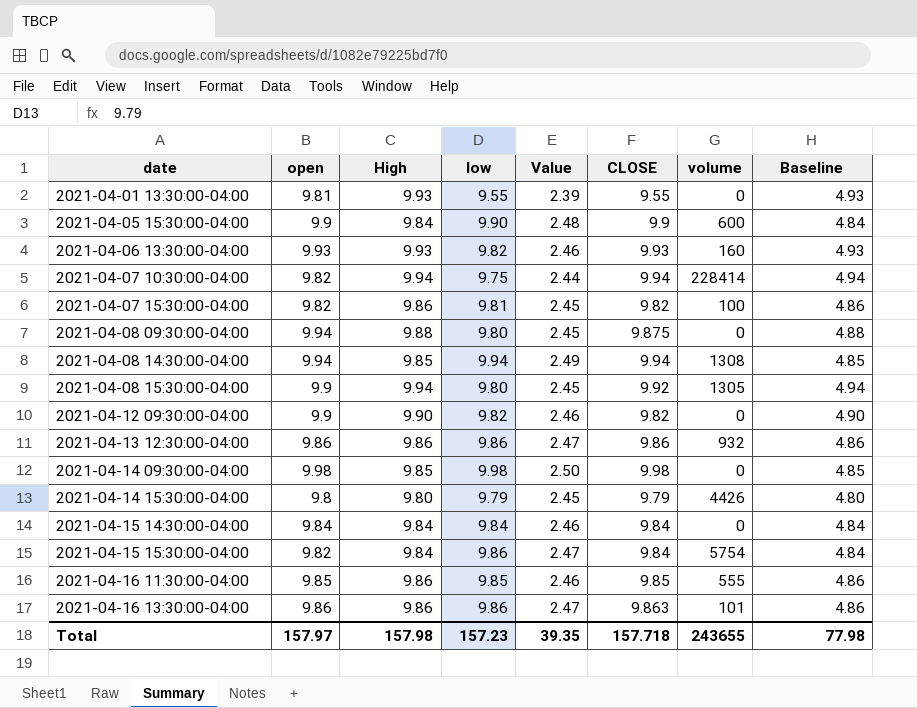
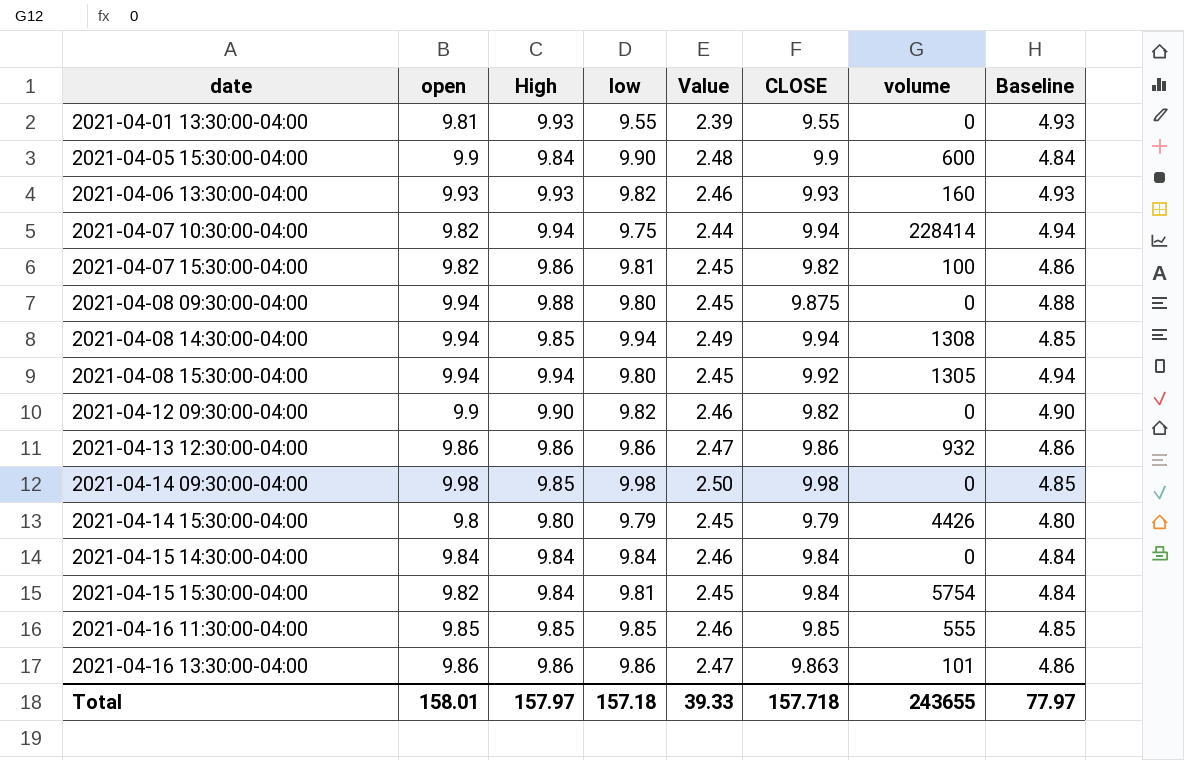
2021-04-08 15:30:00-04:00 | open: 9.9 -> 9.94
2021-04-15 15:30:00-04:00 | low: 9.86 -> 9.81
2021-04-15 15:30:00-04:00 | Value: 2.47 -> 2.45
2021-04-16 11:30:00-04:00 | High: 9.86 -> 9.85
2021-04-16 11:30:00-04:00 | Baseline: 4.86 -> 4.85
Total | open: 157.97 -> 158.01
Total | High: 157.98 -> 157.97
Total | low: 157.23 -> 157.18
Total | Value: 39.35 -> 39.33
Total | Baseline: 77.98 -> 77.97

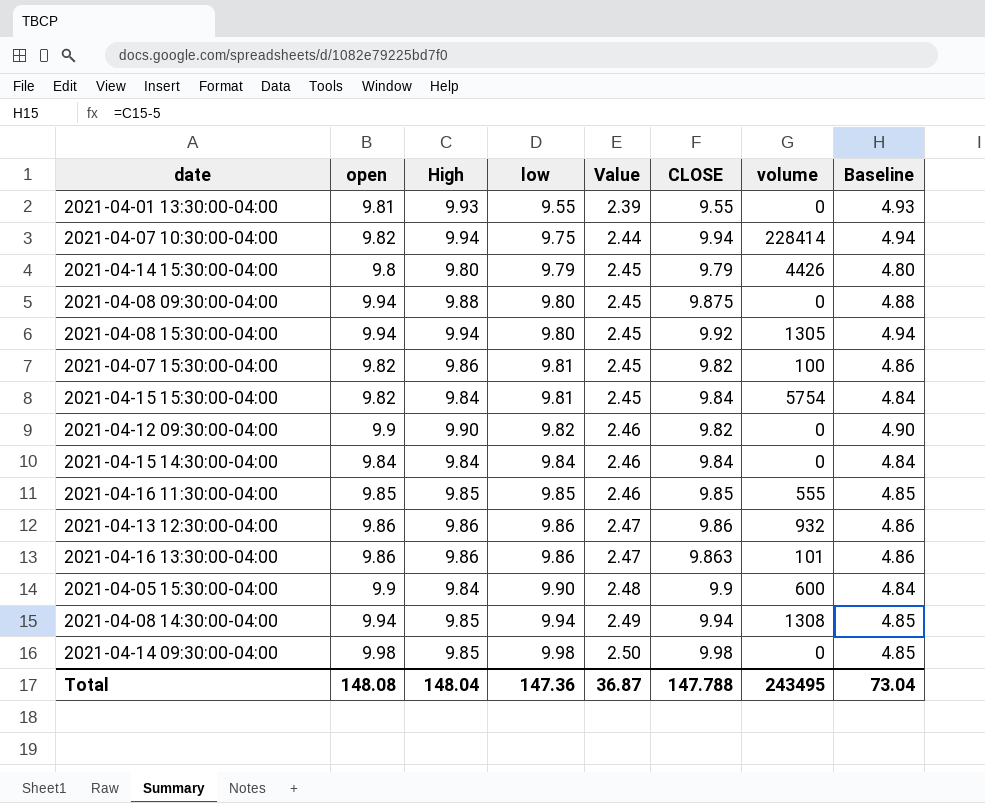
row order: date ascending -> low ascending
row 2021-04-06 13:30:00-04:00: 9.93 | 9.93 | 9.82 | 2.46 | 9.93 | 160 | 4.93 -> none
Total | open: 158.01 -> 148.08
Total | High: 157.97 -> 148.04
Total | low: 157.18 -> 147.36
Total | Value: 39.33 -> 36.87
Total | CLOSE: 157.718 -> 147.788
Total | volume: 243655 -> 243495
Total | Baseline: 77.97 -> 73.04

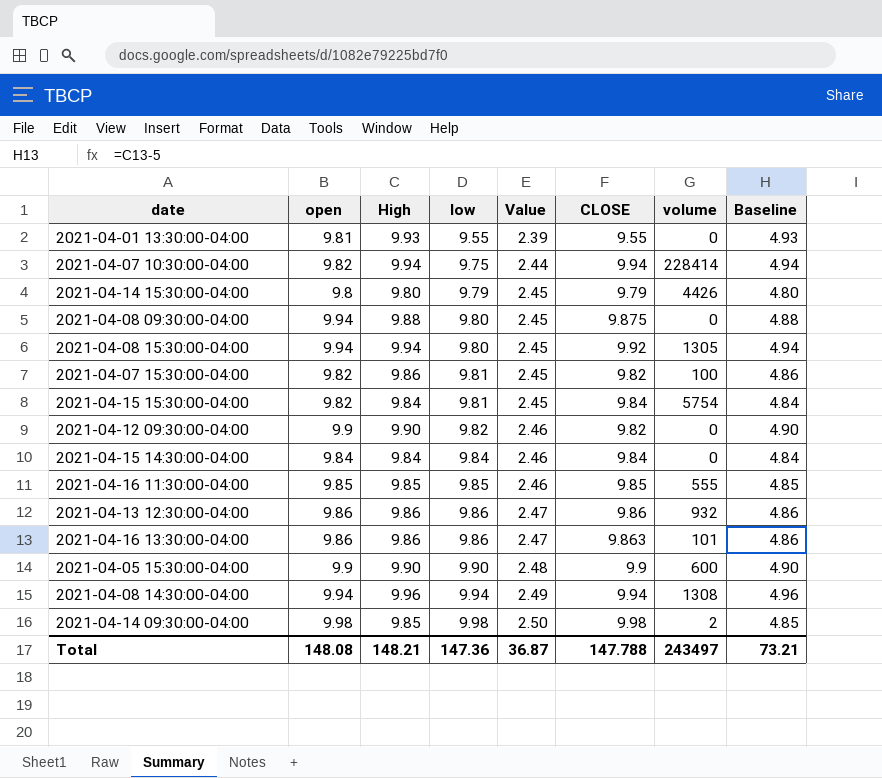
2021-04-05 15:30:00-04:00 | High: 9.84 -> 9.90
2021-04-05 15:30:00-04:00 | Baseline: 4.84 -> 4.90
2021-04-08 14:30:00-04:00 | High: 9.85 -> 9.96
2021-04-08 14:30:00-04:00 | Baseline: 4.85 -> 4.96
2021-04-14 09:30:00-04:00 | volume: 0 -> 2
Total | High: 148.04 -> 148.21
Total | volume: 243495 -> 243497
Total | Baseline: 73.04 -> 73.21

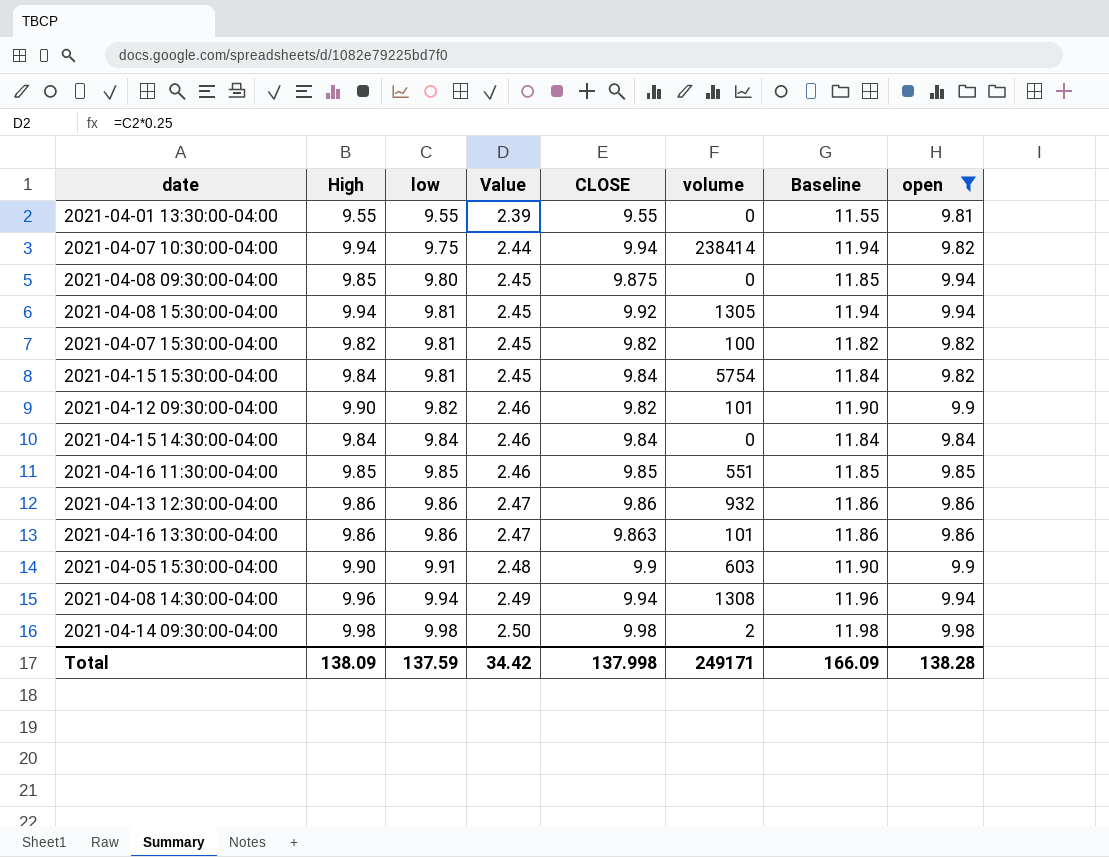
filter: none -> open != 9.8
column Baseline | formula: [High] - 5 -> [High] + 2
column open | position: 2 -> 8
2021-04-01 13:30:00-04:00 | High: 9.93 -> 9.55
2021-04-07 10:30:00-04:00 | volume: 228414 -> 238414
2021-04-08 09:30:00-04:00 | High: 9.88 -> 9.85
2021-04-08 15:30:00-04:00 | low: 9.80 -> 9.81
2021-04-07 15:30:00-04:00 | High: 9.86 -> 9.82
2021-04-12 09:30:00-04:00 | volume: 0 -> 101
2021-04-16 11:30:00-04:00 | volume: 555 -> 551
2021-04-05 15:30:00-04:00 | low: 9.90 -> 9.91
2021-04-05 15:30:00-04:00 | volume: 600 -> 603
2021-04-14 09:30:00-04:00 | High: 9.85 -> 9.98
Total | High: 148.21 -> 138.09
Total | low: 147.36 -> 137.59
Total | Value: 36.87 -> 34.42
Total | CLOSE: 147.788 -> 137.998
Total | volume: 243497 -> 249171
Total | Baseline: 73.21 -> 166.09
Total | open: 148.08 -> 138.28

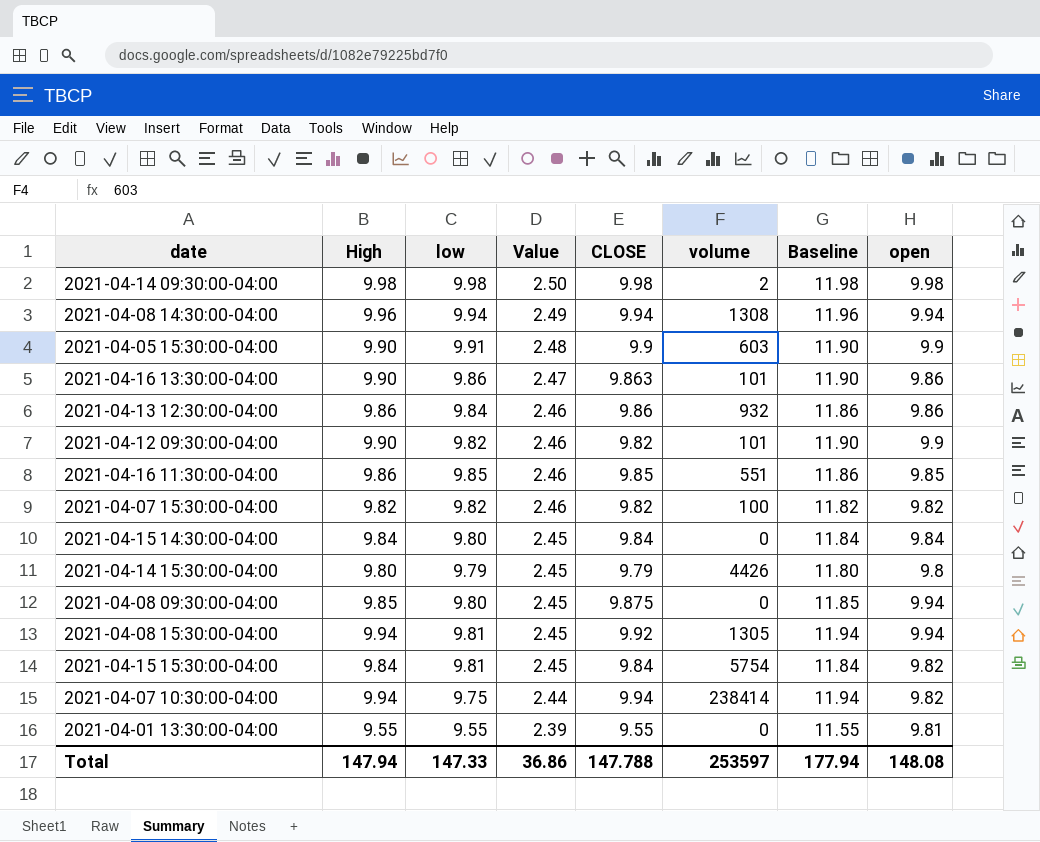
filter: open != 9.8 -> none
row order: low ascending -> Value descending
2021-04-16 13:30:00-04:00 | High: 9.86 -> 9.90
2021-04-16 13:30:00-04:00 | Baseline: 11.86 -> 11.90
2021-04-13 12:30:00-04:00 | low: 9.86 -> 9.84
2021-04-13 12:30:00-04:00 | Value: 2.47 -> 2.46
2021-04-16 11:30:00-04:00 | High: 9.85 -> 9.86
2021-04-16 11:30:00-04:00 | Baseline: 11.85 -> 11.86
2021-04-07 15:30:00-04:00 | low: 9.81 -> 9.82
2021-04-07 15:30:00-04:00 | Value: 2.45 -> 2.46
2021-04-15 14:30:00-04:00 | low: 9.84 -> 9.80
2021-04-15 14:30:00-04:00 | Value: 2.46 -> 2.45
Total | High: 138.09 -> 147.94
Total | low: 137.59 -> 147.33
Total | Value: 34.42 -> 36.86
Total | CLOSE: 137.998 -> 147.788
Total | volume: 249171 -> 253597
Total | Baseline: 166.09 -> 177.94
Total | open: 138.28 -> 148.08

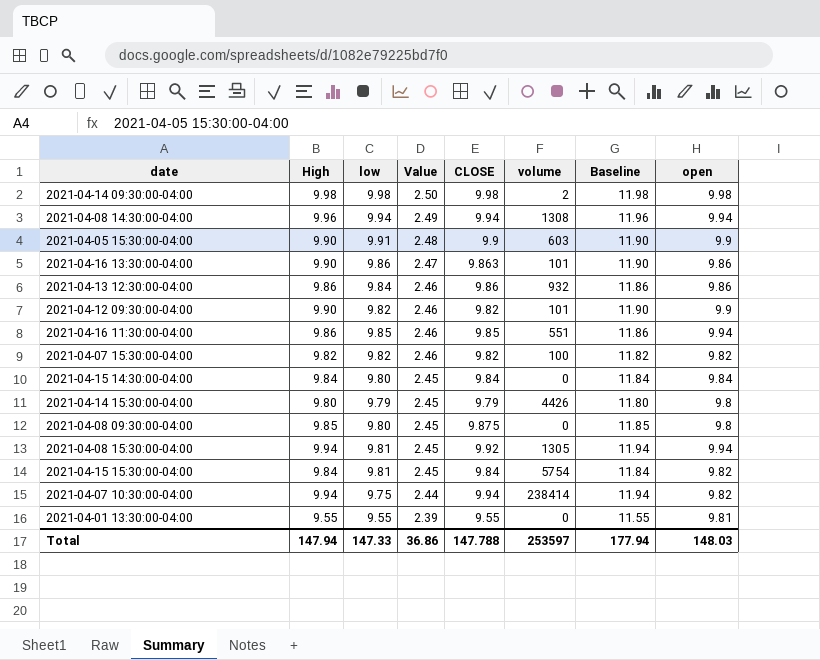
2021-04-16 11:30:00-04:00 | open: 9.85 -> 9.94
2021-04-08 09:30:00-04:00 | open: 9.94 -> 9.8
Total | open: 148.08 -> 148.03

